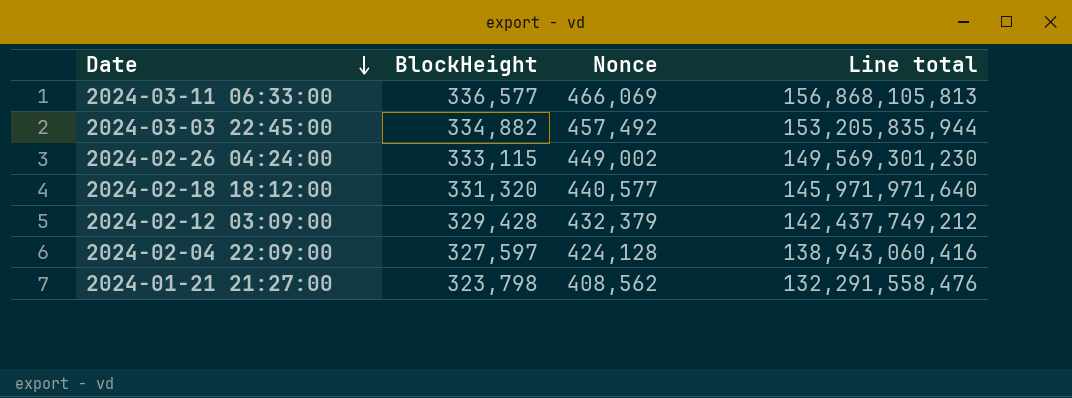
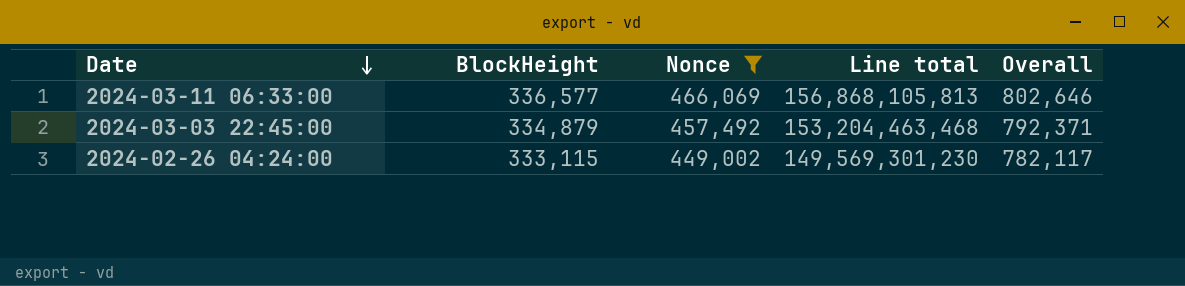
filter: none -> Nonce >= 449,002
column Overall | formula: none -> [BlockHeight] + [Nonce]
2024-03-03 22:45:00 | BlockHeight: 334,882 -> 334,879
2024-03-03 22:45:00 | Line total: 153,205,835,944 -> 153,204,463,468

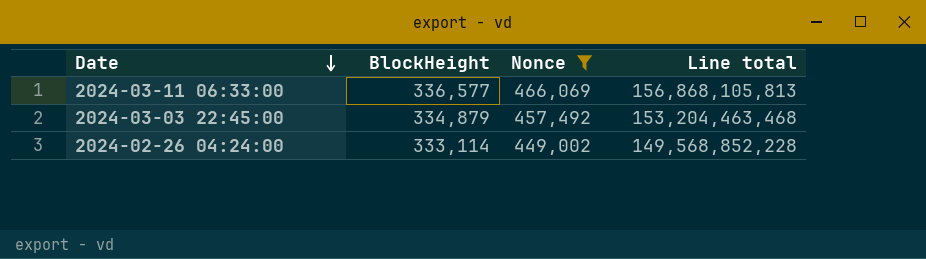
column Overall | formula: [BlockHeight] + [Nonce] -> none
2024-02-26 04:24:00 | BlockHeight: 333,115 -> 333,114
2024-02-26 04:24:00 | Line total: 149,569,301,230 -> 149,568,852,228

